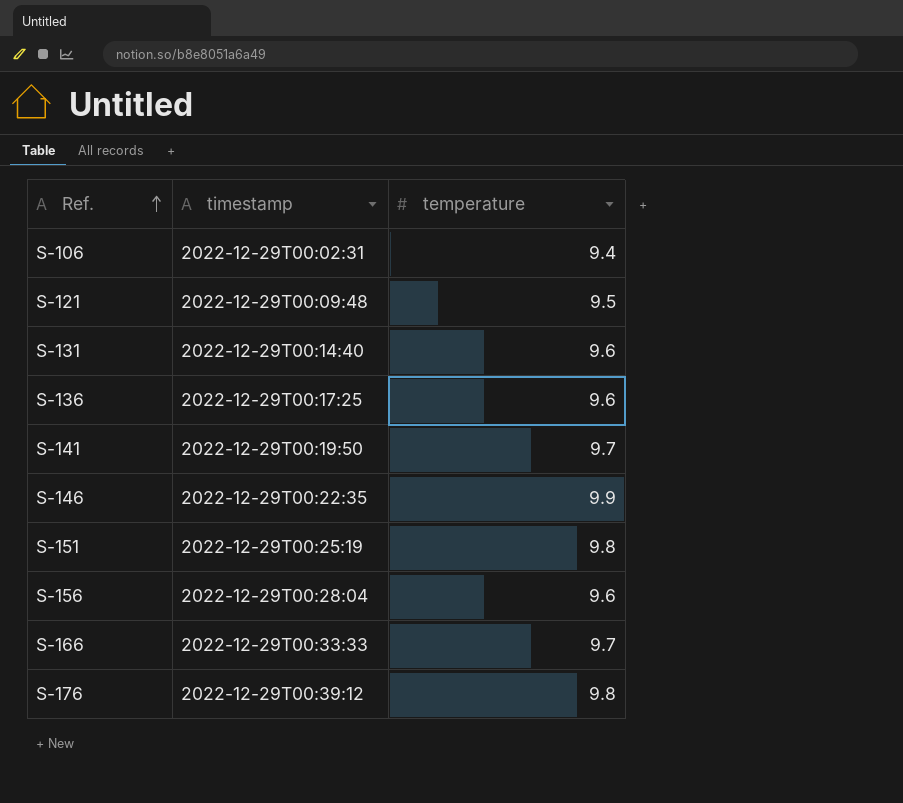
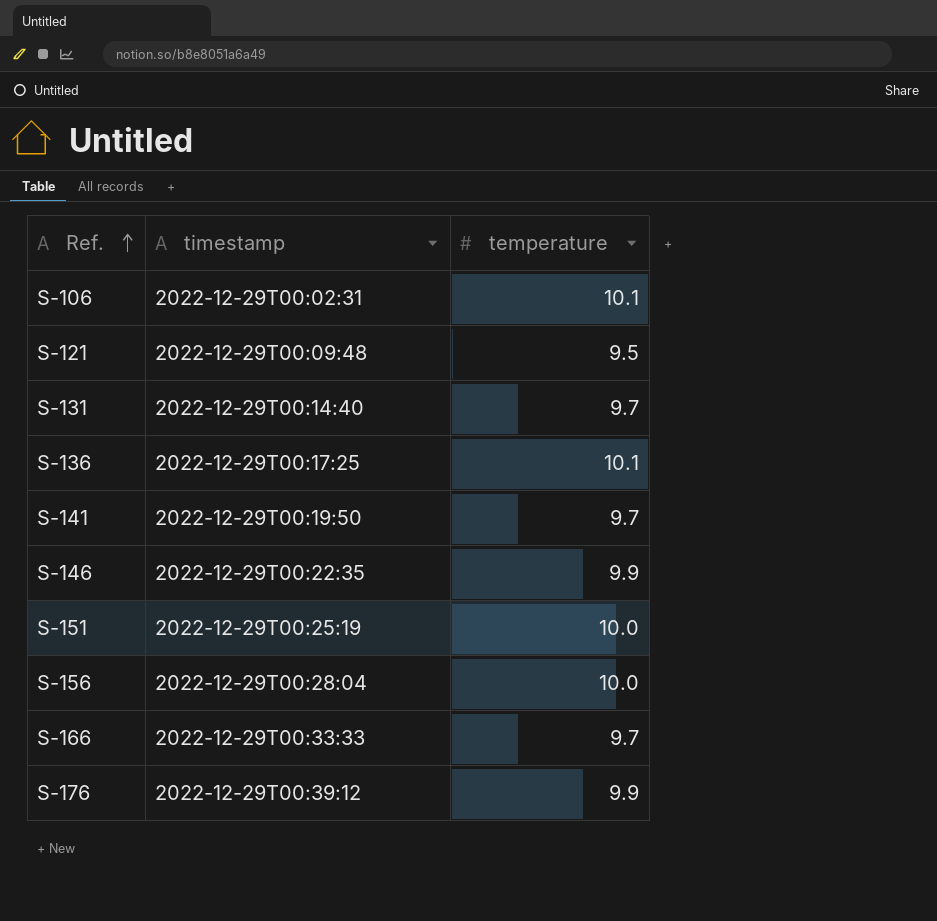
S-106 | temperature: 9.4 -> 10.1
S-131 | temperature: 9.6 -> 9.7
S-136 | temperature: 9.6 -> 10.1
S-151 | temperature: 9.8 -> 10.0
S-156 | temperature: 9.6 -> 10.0
S-176 | temperature: 9.8 -> 9.9

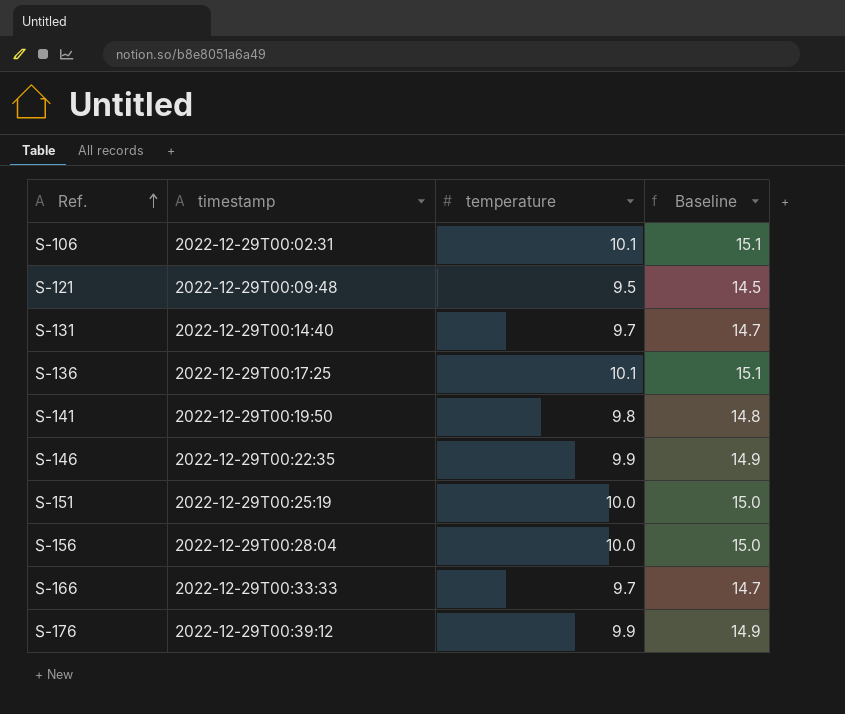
column Baseline | formula: none -> [temperature] + 5
S-141 | temperature: 9.7 -> 9.8

